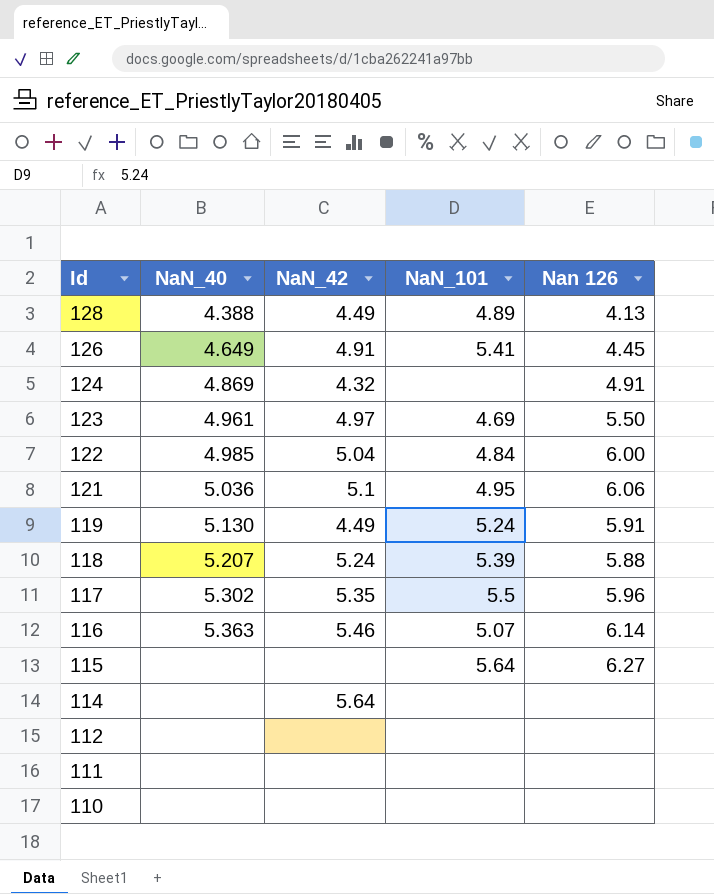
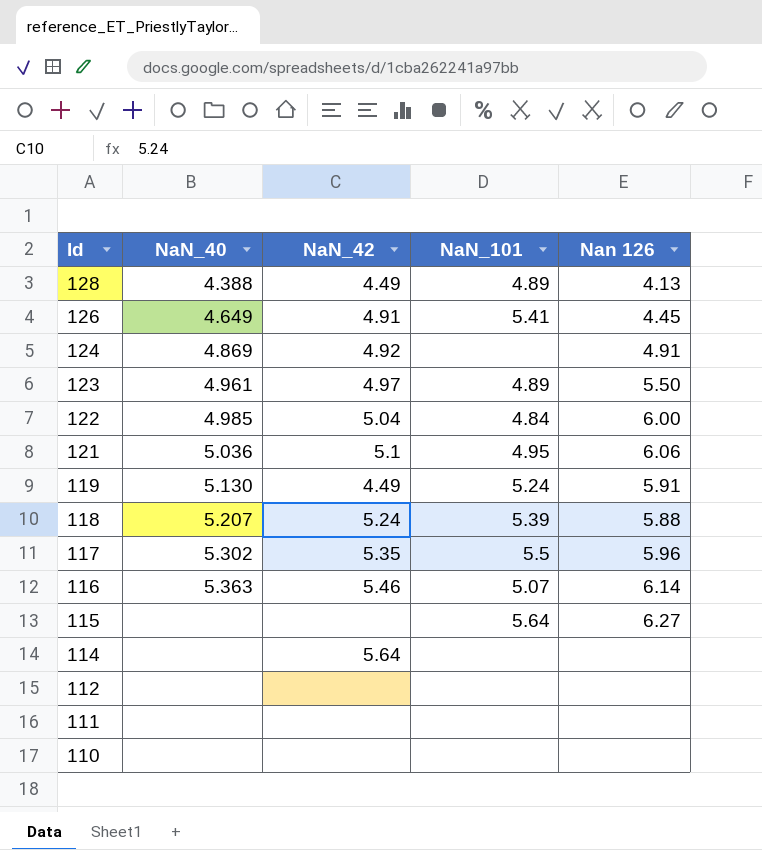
124 | NaN_42: 4.32 -> 4.92
123 | NaN_101: 4.69 -> 4.89

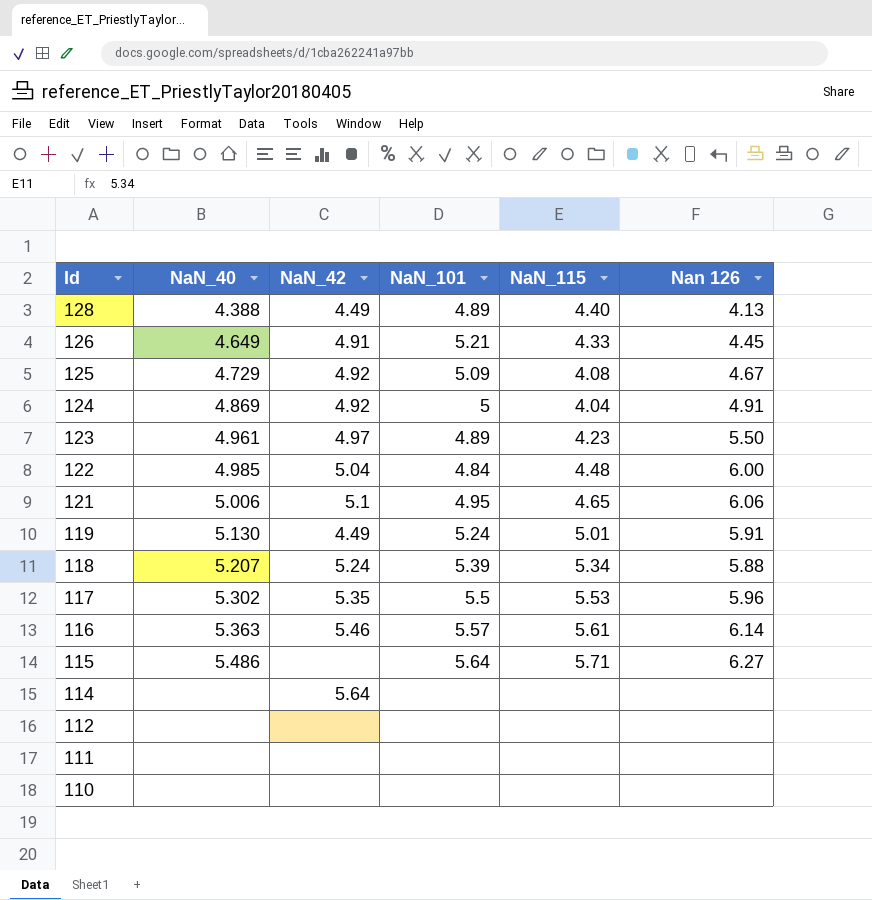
column NaN_115 | position: none -> 5
126 | NaN_101: 5.41 -> 5.21
row 125: none -> 4.729 | 4.92 | 5.09 | 4.08 | 4.67
124 | NaN_101: none -> 5
121 | NaN_40: 5.036 -> 5.006
116 | NaN_101: 5.07 -> 5.57
115 | NaN_40: none -> 5.486

